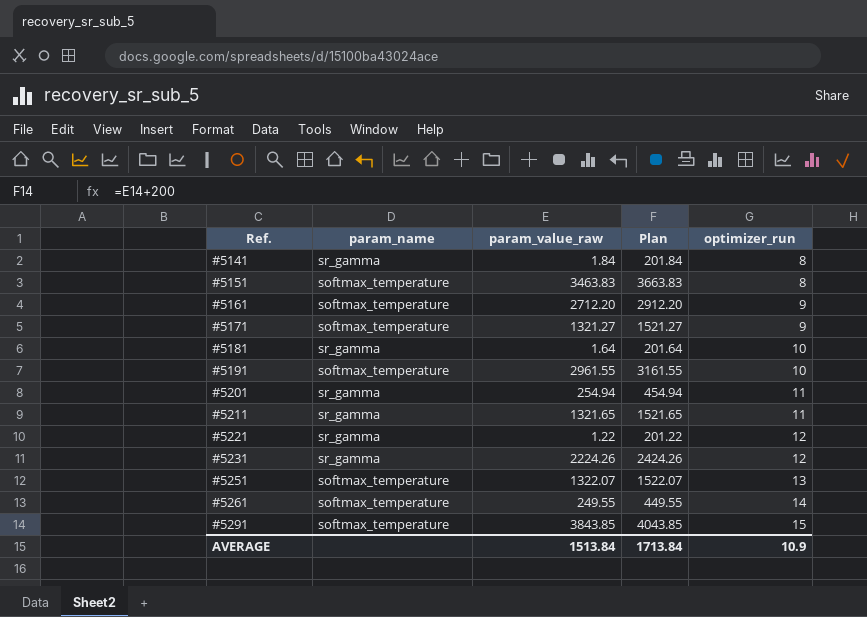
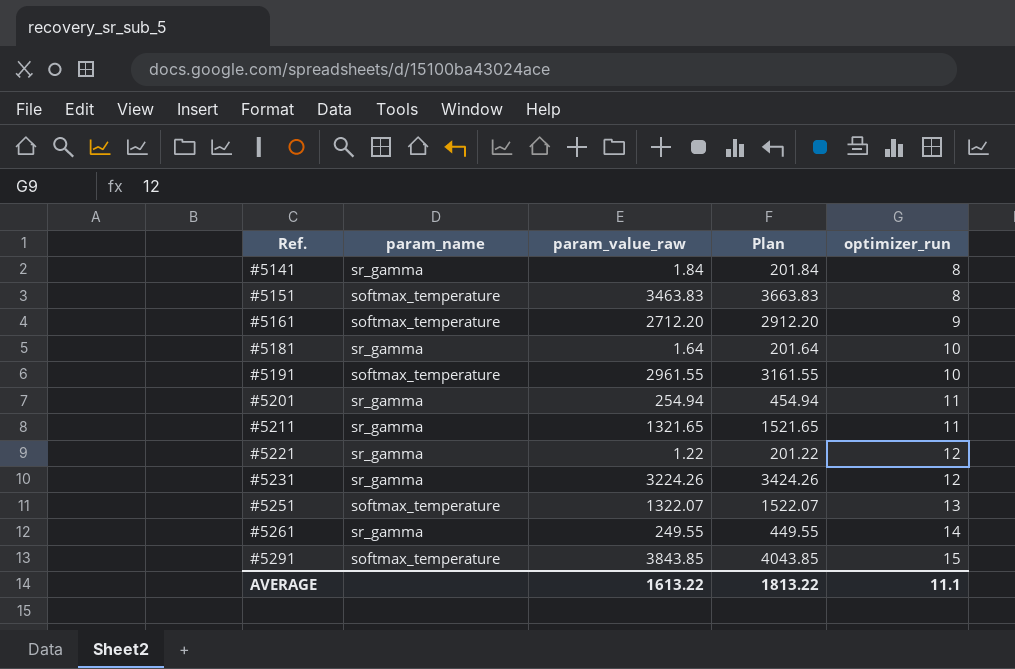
row #5171: softmax_temperature | 1321.27 | 1521.27 | 9 -> none
#5231 | param_value_raw: 2224.26 -> 3224.26
#5231 | Plan: 2424.26 -> 3424.26
#5261 | param_name: softmax_temperature -> sr_gamma
AVERAGE | param_value_raw: 1513.84 -> 1613.22
AVERAGE | Plan: 1713.84 -> 1813.22
AVERAGE | optimizer_run: 10.9 -> 11.1

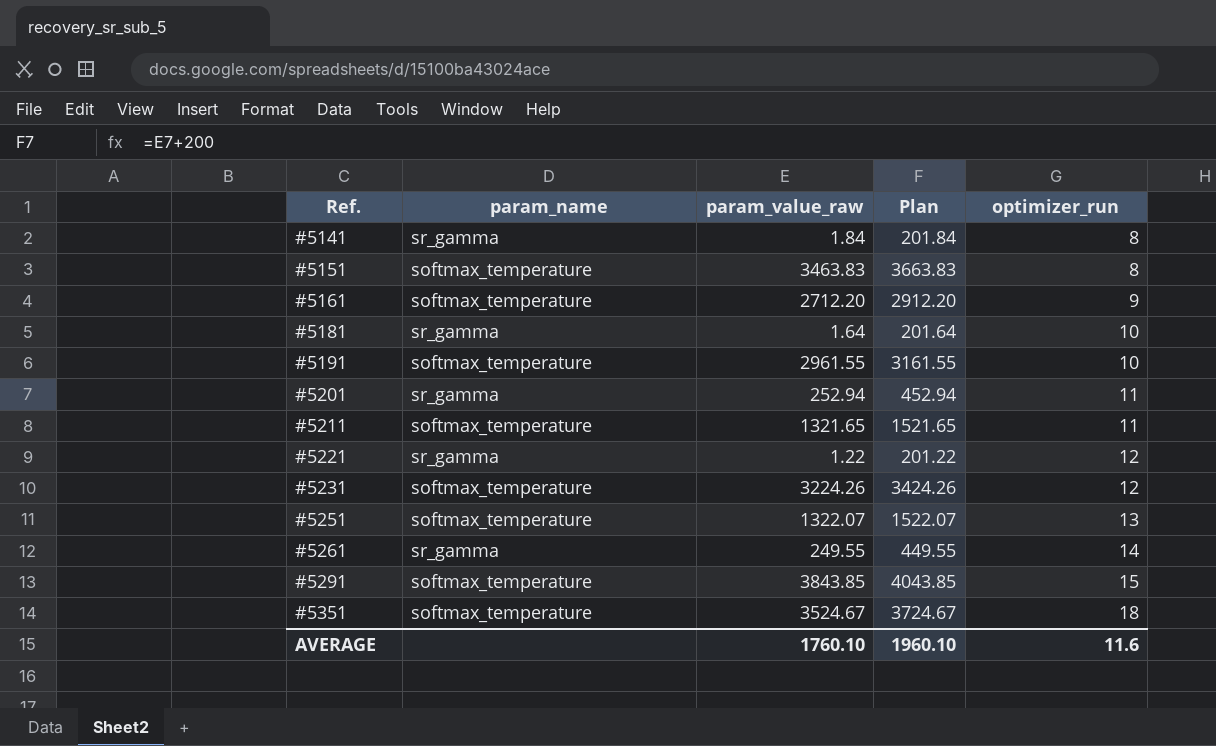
#5201 | param_value_raw: 254.94 -> 252.94
#5201 | Plan: 454.94 -> 452.94
#5211 | param_name: sr_gamma -> softmax_temperature
#5231 | param_name: sr_gamma -> softmax_temperature
row #5351: none -> softmax_temperature | 3524.67 | 3724.67 | 18
AVERAGE | param_value_raw: 1613.22 -> 1760.10
AVERAGE | Plan: 1813.22 -> 1960.10
AVERAGE | optimizer_run: 11.1 -> 11.6

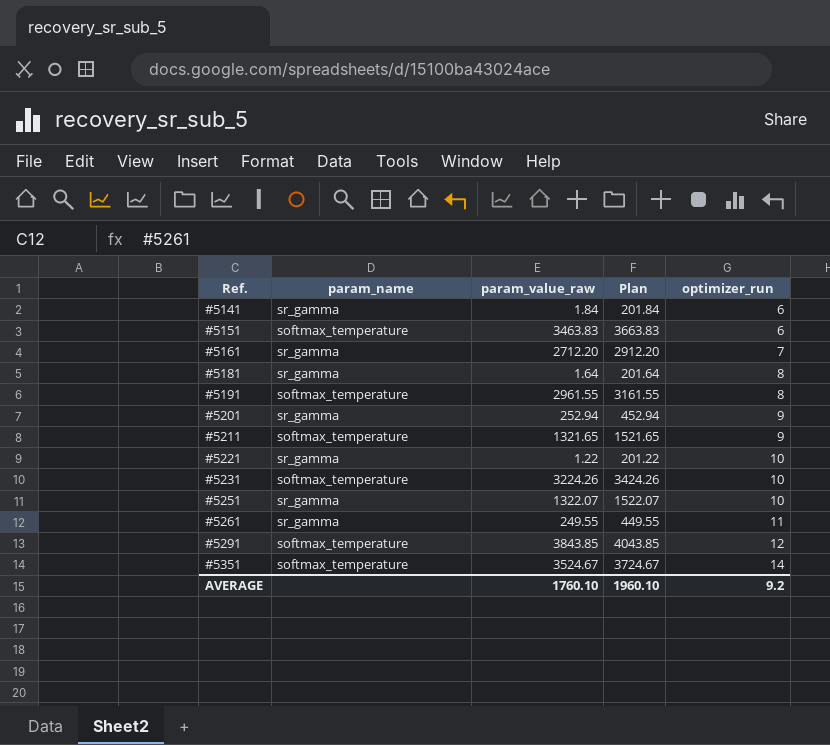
#5141 | optimizer_run: 8 -> 6
#5151 | optimizer_run: 8 -> 6
#5161 | param_name: softmax_temperature -> sr_gamma
#5161 | optimizer_run: 9 -> 7
#5181 | optimizer_run: 10 -> 8
#5191 | optimizer_run: 10 -> 8
#5201 | optimizer_run: 11 -> 9
#5211 | optimizer_run: 11 -> 9
#5221 | optimizer_run: 12 -> 10
#5231 | optimizer_run: 12 -> 10
#5251 | param_name: softmax_temperature -> sr_gamma
#5251 | optimizer_run: 13 -> 10
#5261 | optimizer_run: 14 -> 11
#5291 | optimizer_run: 15 -> 12
#5351 | optimizer_run: 18 -> 14
AVERAGE | optimizer_run: 11.6 -> 9.2

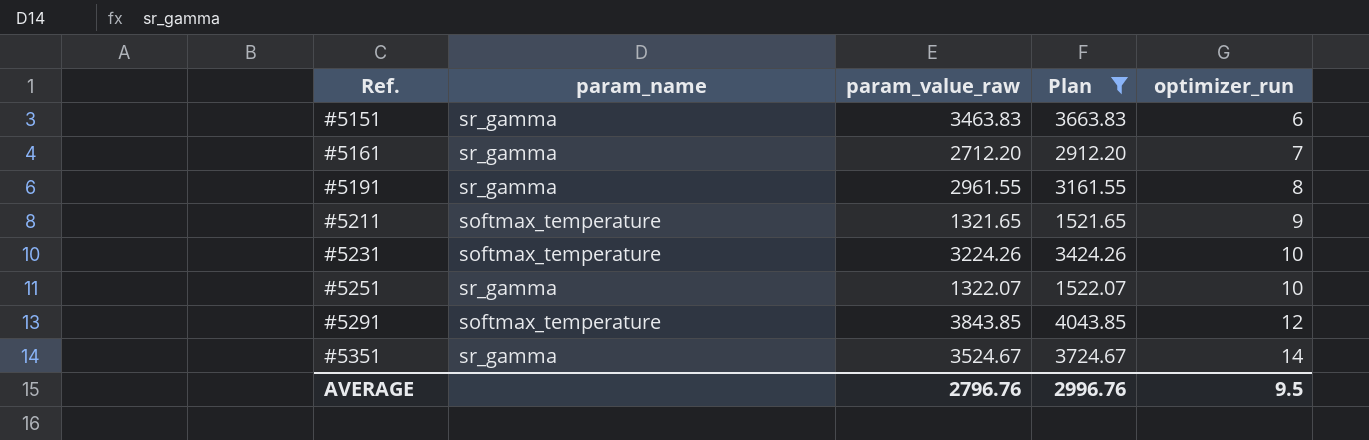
filter: none -> Plan >= 1521.65
#5151 | param_name: softmax_temperature -> sr_gamma
#5191 | param_name: softmax_temperature -> sr_gamma
#5351 | param_name: softmax_temperature -> sr_gamma
AVERAGE | param_value_raw: 1760.10 -> 2796.76
AVERAGE | Plan: 1960.10 -> 2996.76
AVERAGE | optimizer_run: 9.2 -> 9.5

